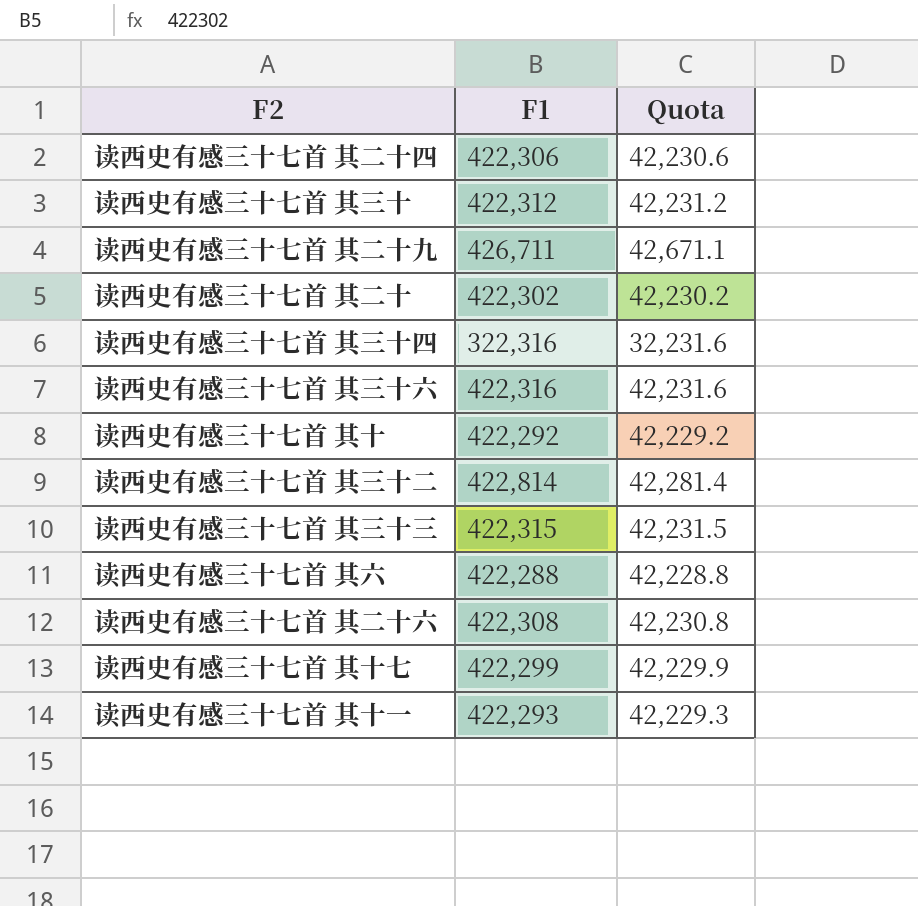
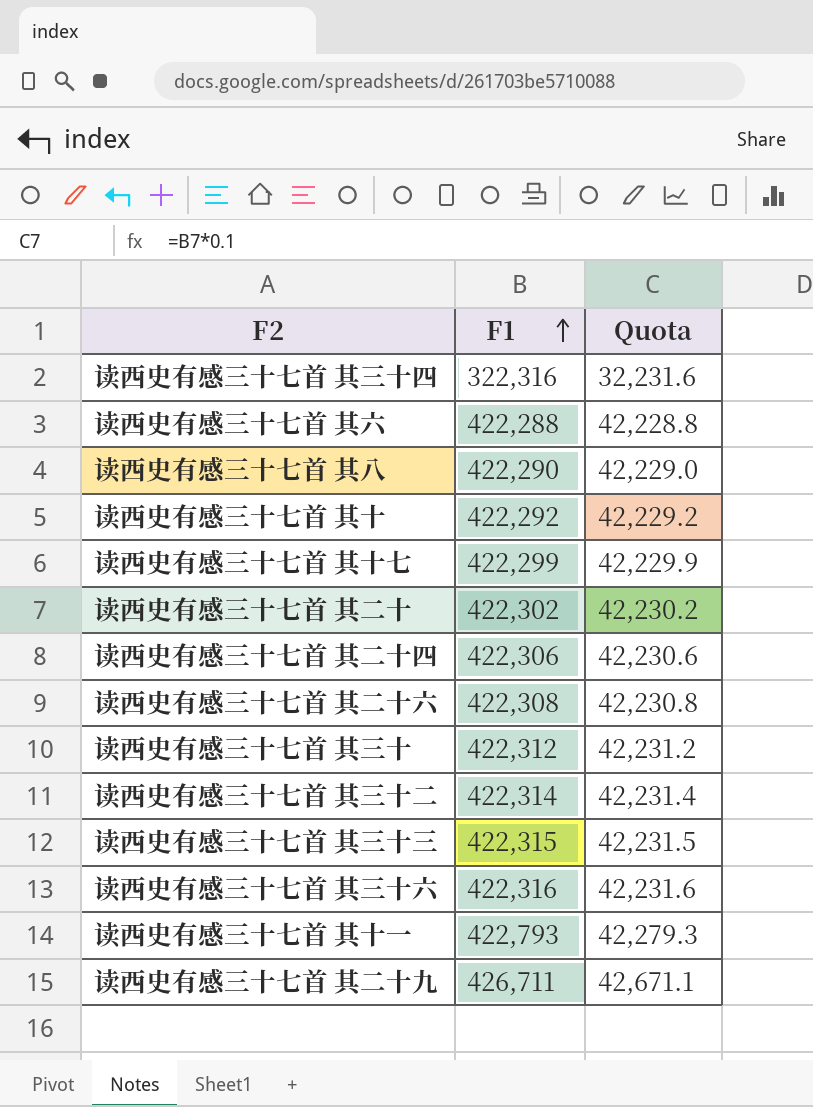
row order: none -> F1 ascending
row 读西史有感三十七首 其八: none -> 422,290 | 42,229.0
读西史有感三十七首 其三十二 | F1: 422,814 -> 422,314
读西史有感三十七首 其三十二 | Quota: 42,281.4 -> 42,231.4
读西史有感三十七首 其十一 | F1: 422,293 -> 422,793
读西史有感三十七首 其十一 | Quota: 42,229.3 -> 42,279.3

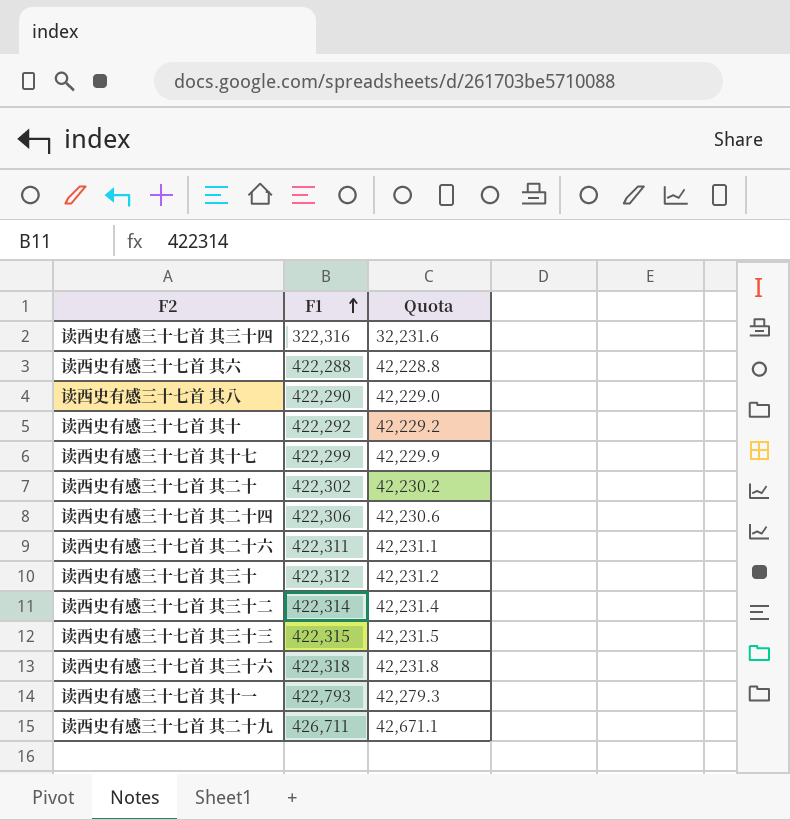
读西史有感三十七首 其二十六 | F1: 422,308 -> 422,311
读西史有感三十七首 其二十六 | Quota: 42,230.8 -> 42,231.1
读西史有感三十七首 其三十六 | F1: 422,316 -> 422,318
读西史有感三十七首 其三十六 | Quota: 42,231.6 -> 42,231.8

